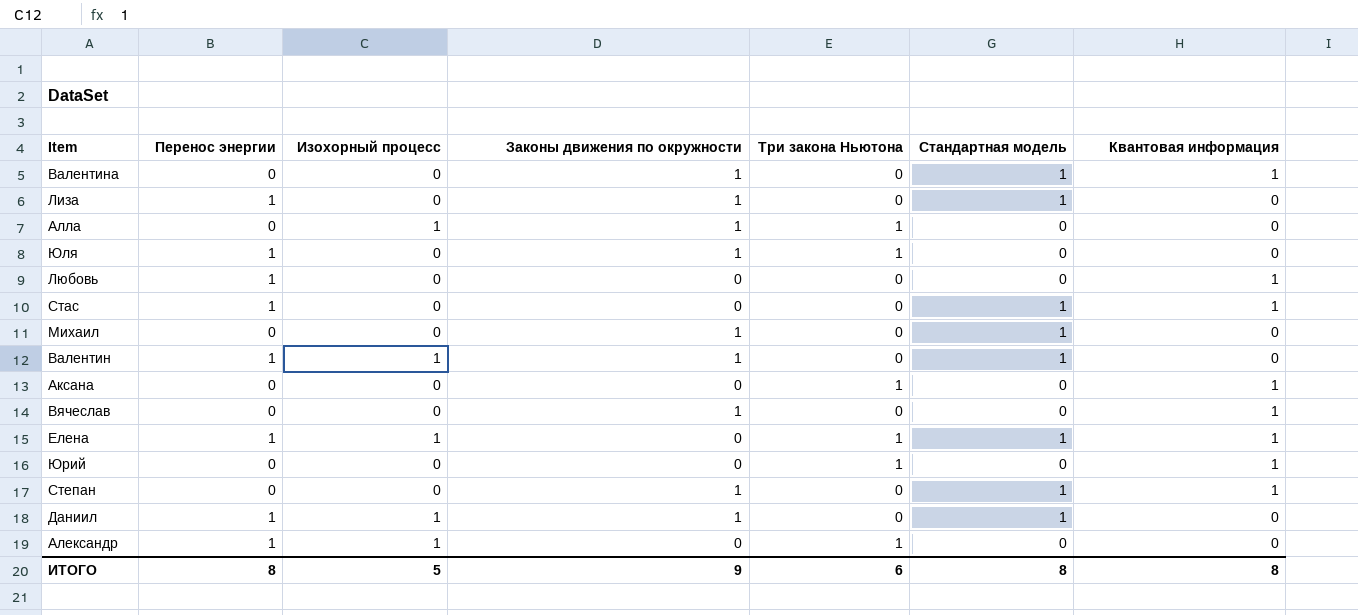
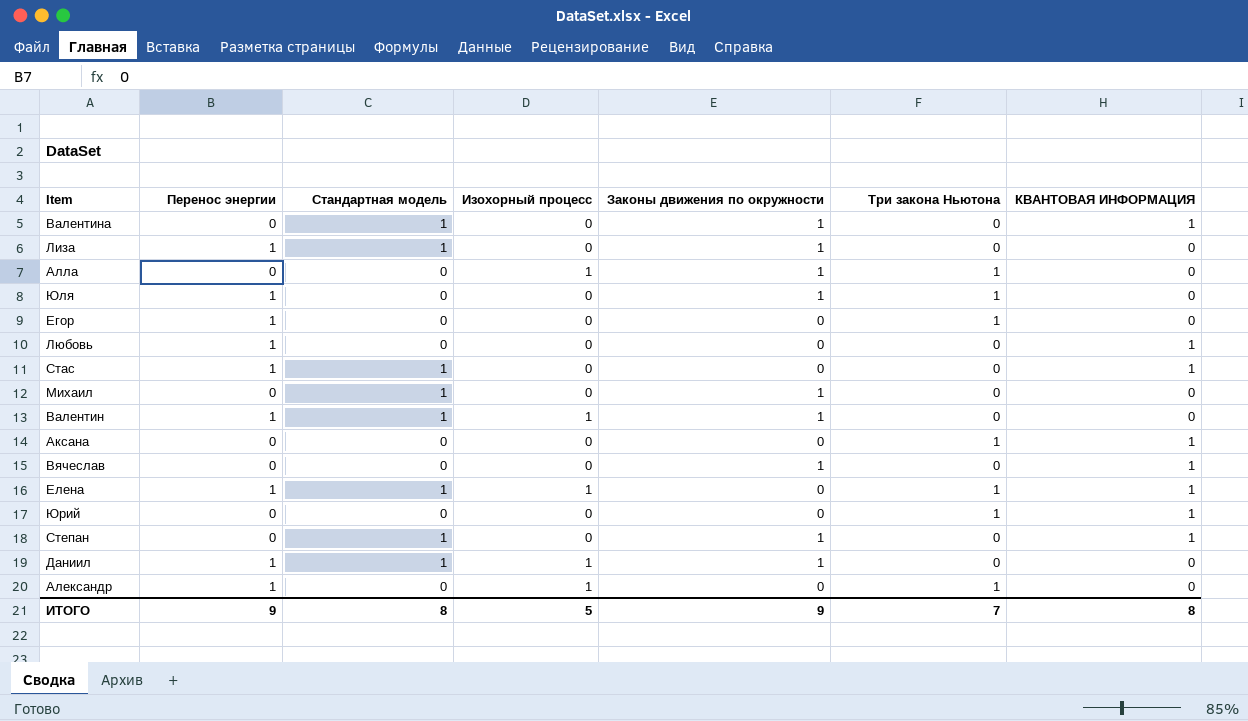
column Стандартная модель | position: 6 -> 3
column name: Квантовая информация -> КВАНТОВАЯ ИНФОРМАЦИЯ
row Егор: none -> 1 | 0 | 0 | 0 | 1 | 0
ИТОГО | Перенос энергии: 8 -> 9
ИТОГО | Три закона Ньютона: 6 -> 7

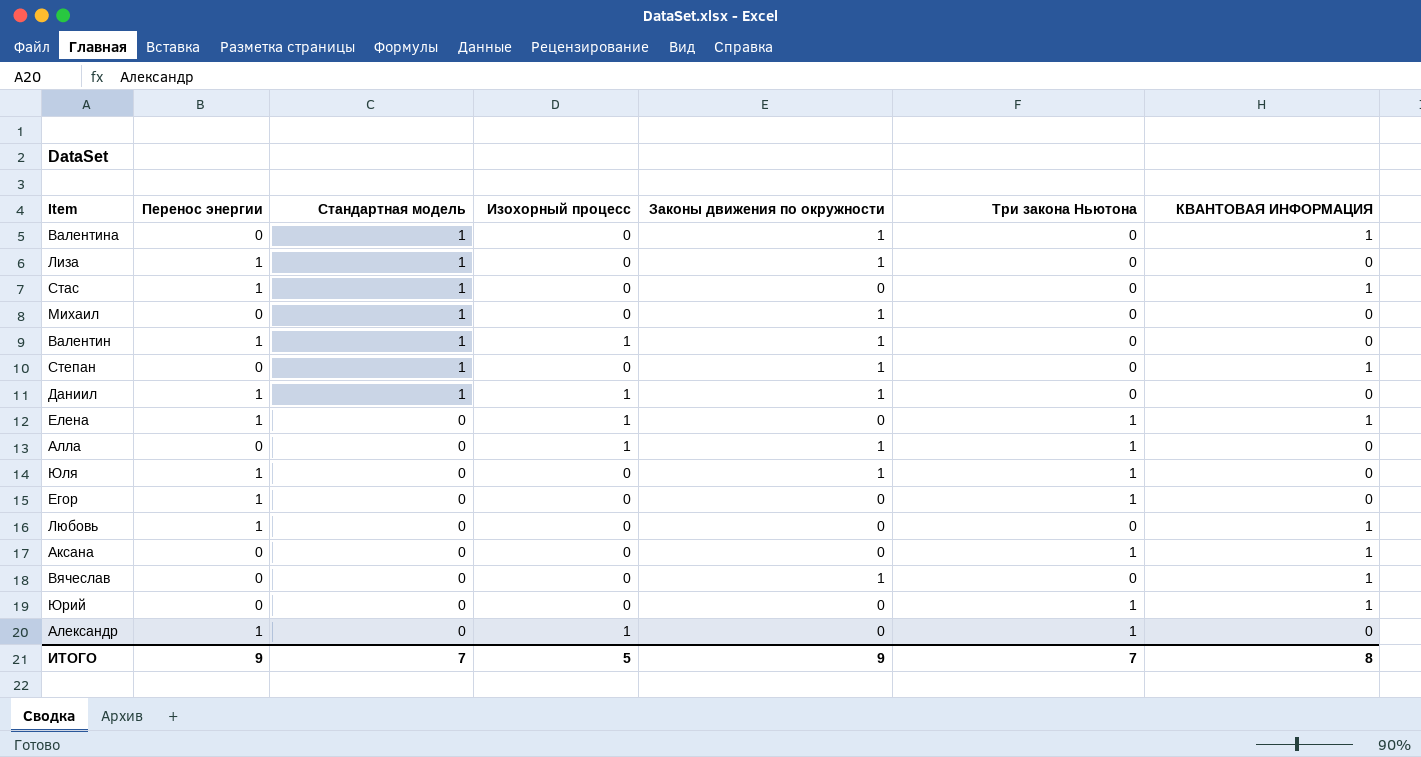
row order: none -> Стандартная модель descending
Елена | Стандартная модель: 1 -> 0
ИТОГО | Стандартная модель: 8 -> 7

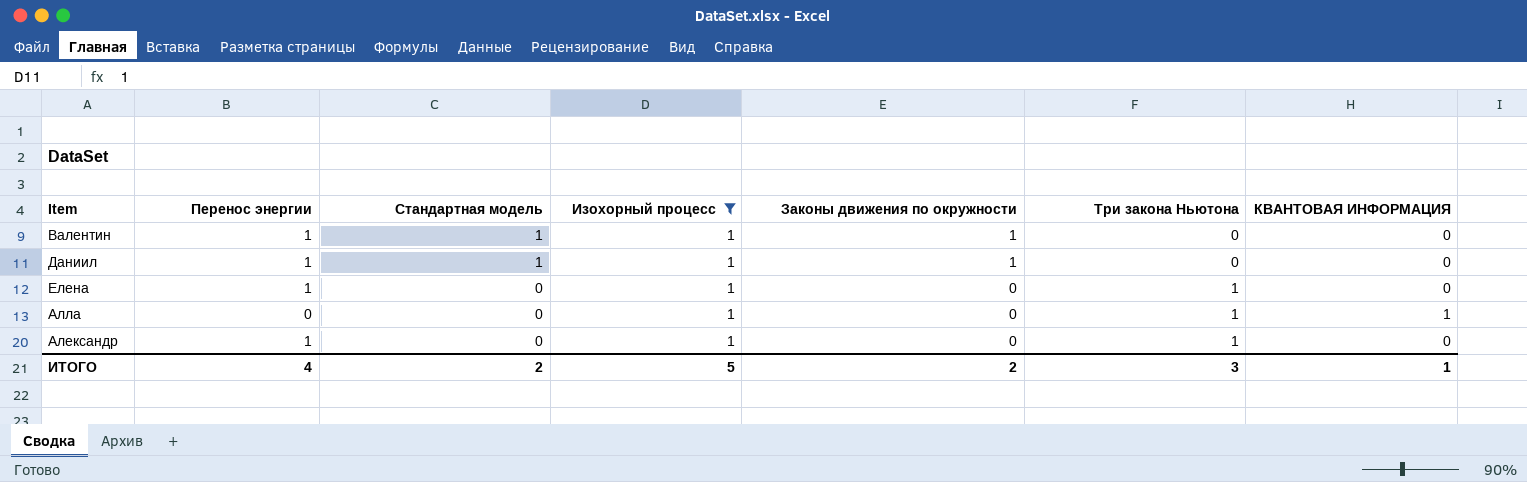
filter: none -> Изохорный процесс = 1
Елена | КВАНТОВАЯ ИНФОРМАЦИЯ: 1 -> 0
Алла | Законы движения по окружности: 1 -> 0
Алла | КВАНТОВАЯ ИНФОРМАЦИЯ: 0 -> 1
ИТОГО | Перенос энергии: 9 -> 4
ИТОГО | Стандартная модель: 7 -> 2
ИТОГО | Законы движения по окружности: 9 -> 2
ИТОГО | Три закона Ньютона: 7 -> 3
ИТОГО | КВАНТОВАЯ ИНФОРМАЦИЯ: 8 -> 1

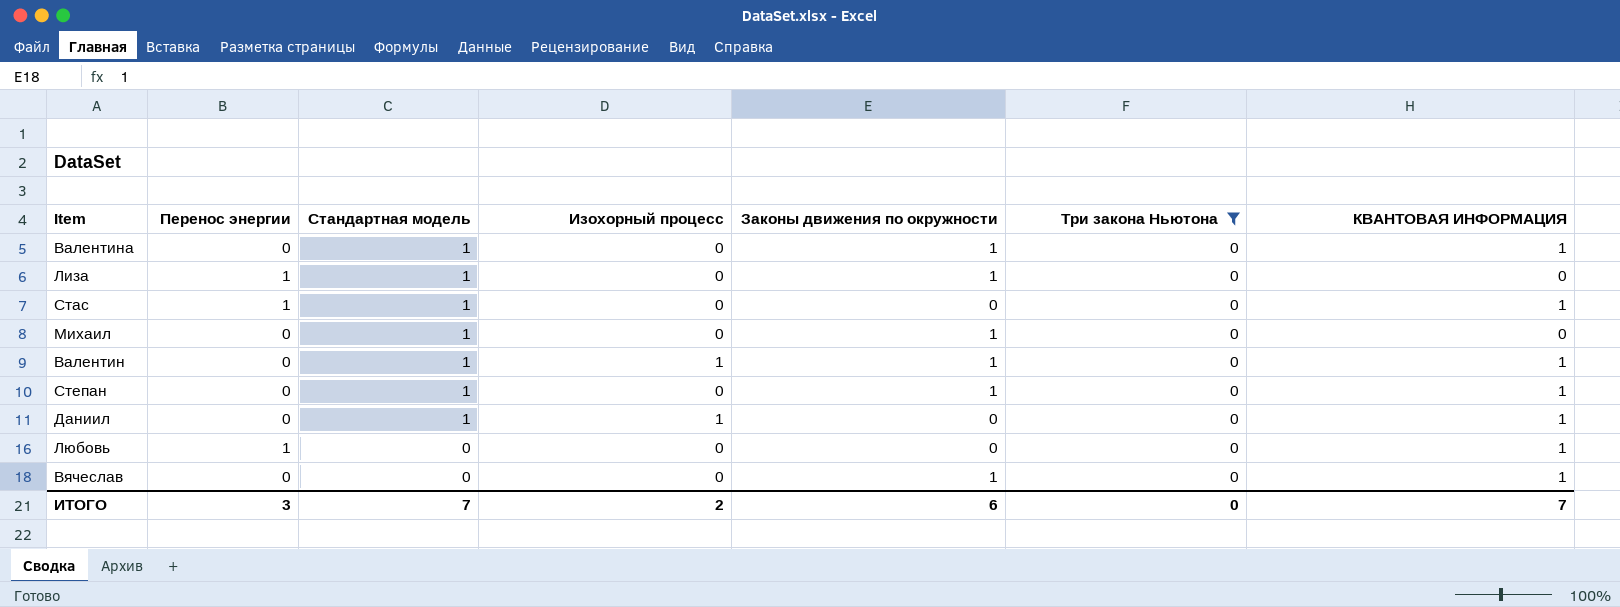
filter: Изохорный процесс = 1 -> Три закона Ньютона = 0
Валентин | Перенос энергии: 1 -> 0
Валентин | КВАНТОВАЯ ИНФОРМАЦИЯ: 0 -> 1
Даниил | Перенос энергии: 1 -> 0
Даниил | Законы движения по окружности: 1 -> 0
Даниил | КВАНТОВАЯ ИНФОРМАЦИЯ: 0 -> 1
ИТОГО | Перенос энергии: 4 -> 3
ИТОГО | Стандартная модель: 2 -> 7
ИТОГО | Изохорный процесс: 5 -> 2
ИТОГО | Законы движения по окружности: 2 -> 6
ИТОГО | Три закона Ньютона: 3 -> 0
ИТОГО | КВАНТОВАЯ ИНФОРМАЦИЯ: 1 -> 7

